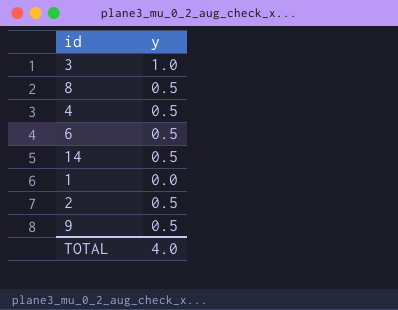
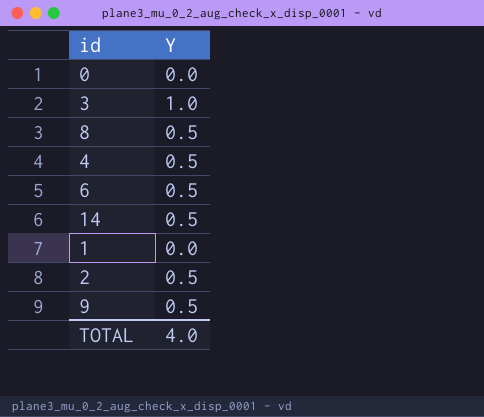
column name: y -> Y
row 0: none -> 0.0

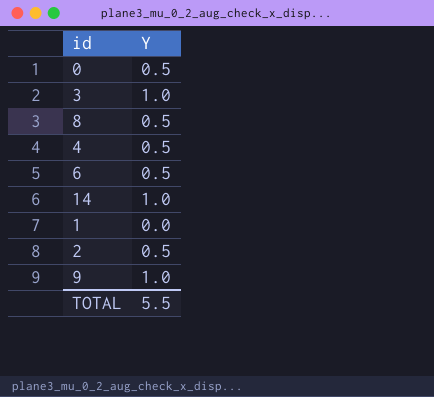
0 | Y: 0.0 -> 0.5
14 | Y: 0.5 -> 1.0
9 | Y: 0.5 -> 1.0
TOTAL | Y: 4.0 -> 5.5

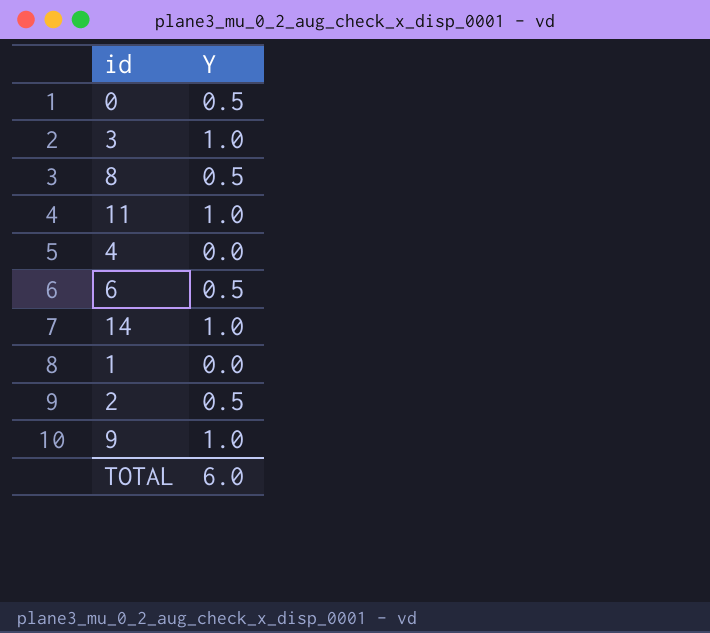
row 11: none -> 1.0
4 | Y: 0.5 -> 0.0
TOTAL | Y: 5.5 -> 6.0

